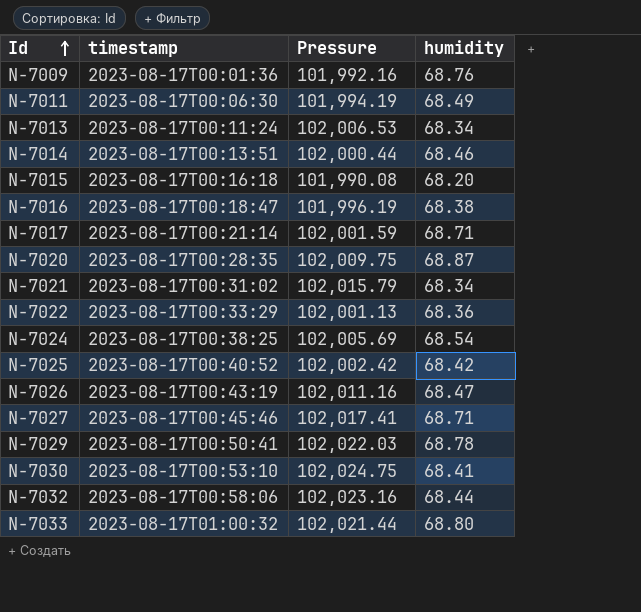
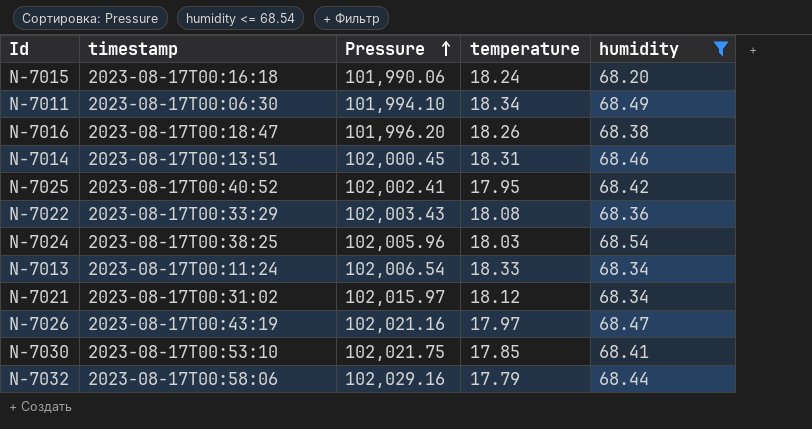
filter: none -> humidity <= 68.54
row order: Id ascending -> Pressure ascending
column temperature | position: none -> 4
N-7015 | Pressure: 101,990.08 -> 101,990.06
N-7011 | Pressure: 101,994.19 -> 101,994.10
N-7016 | Pressure: 101,996.19 -> 101,996.20
N-7014 | Pressure: 102,000.44 -> 102,000.45
N-7025 | Pressure: 102,002.42 -> 102,002.41
N-7022 | Pressure: 102,001.13 -> 102,003.43
N-7024 | Pressure: 102,005.69 -> 102,005.96
N-7013 | Pressure: 102,006.53 -> 102,006.54
N-7021 | Pressure: 102,015.79 -> 102,015.97
N-7026 | Pressure: 102,011.16 -> 102,021.16
N-7030 | Pressure: 102,024.75 -> 102,021.75
N-7032 | Pressure: 102,023.16 -> 102,029.16

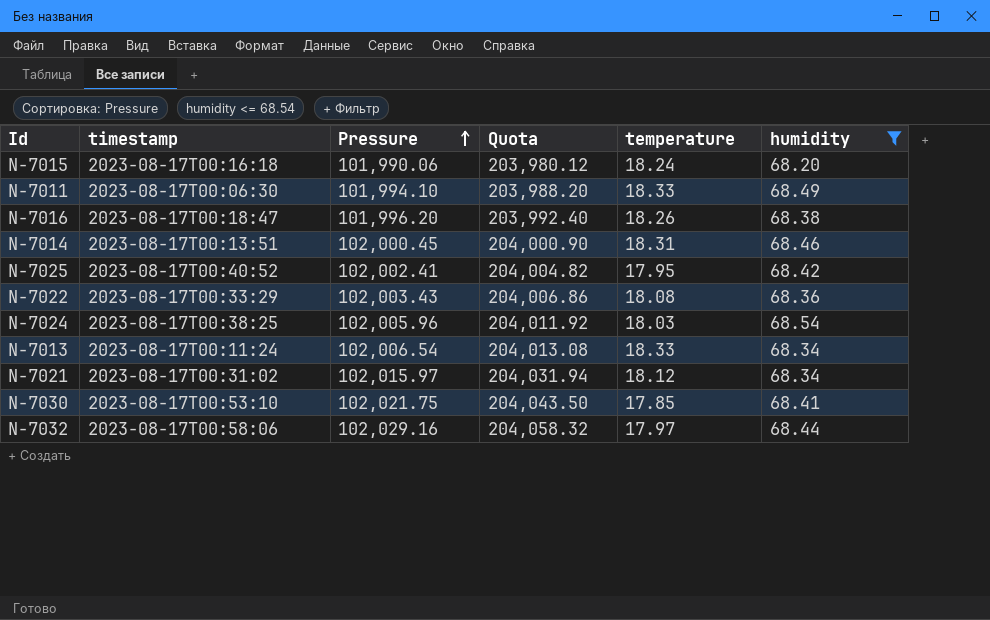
column Quota | formula: none -> [Pressure] * 2
row N-7026: 2023-08-17T00:43:19 | 102,021.16 | 17.97 | 68.47 -> none
N-7011 | temperature: 18.34 -> 18.33
N-7032 | temperature: 17.79 -> 17.97

